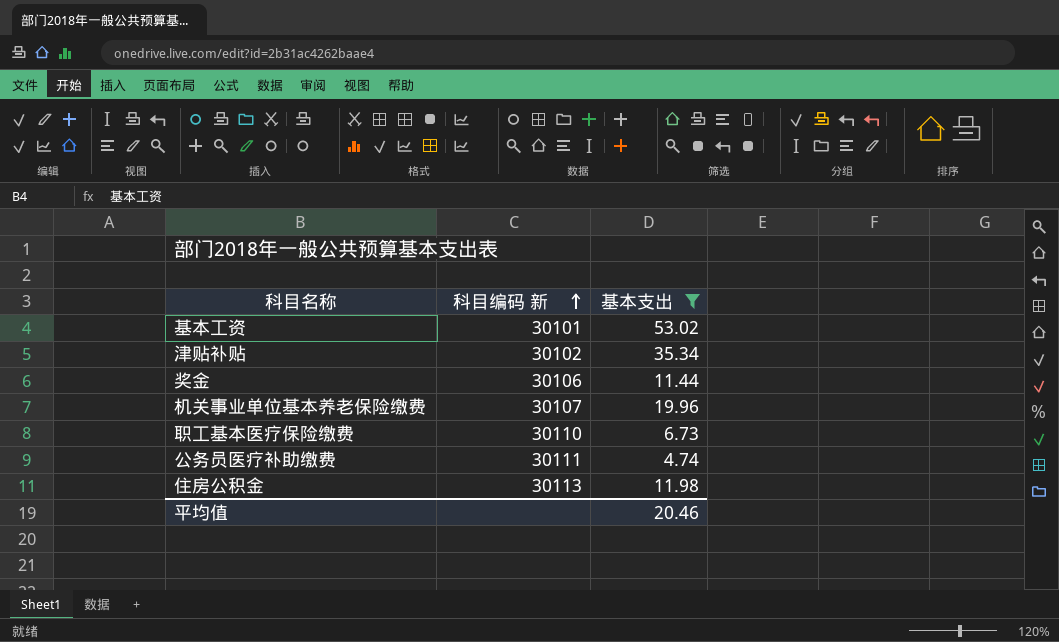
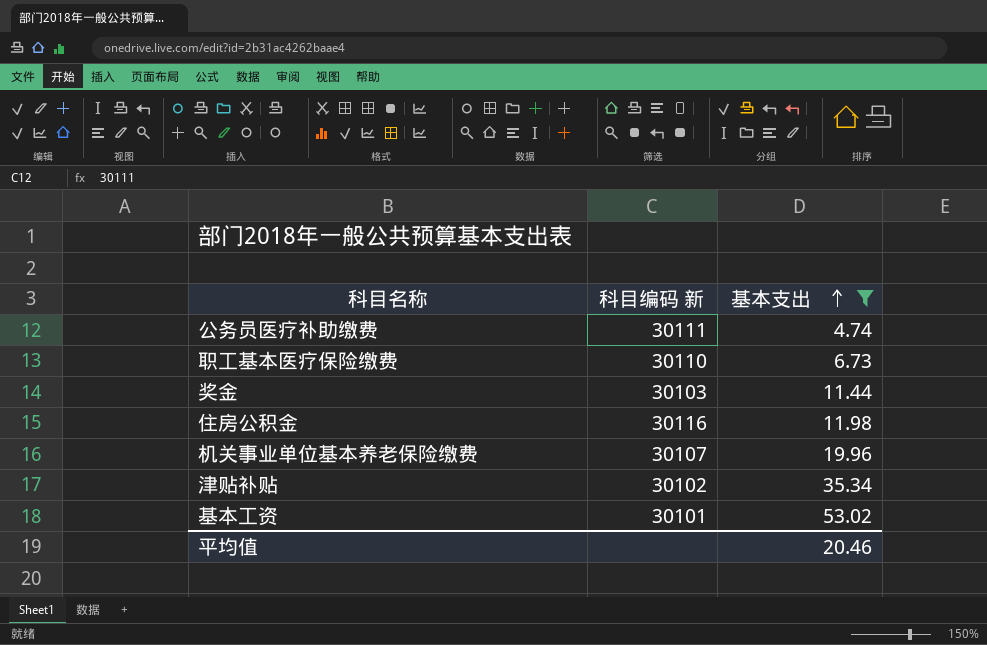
row order: 科目编码 新 ascending -> 基本支出 ascending
奖金 | 科目编码 新: 30106 -> 30103
住房公积金 | 科目编码 新: 30113 -> 30116

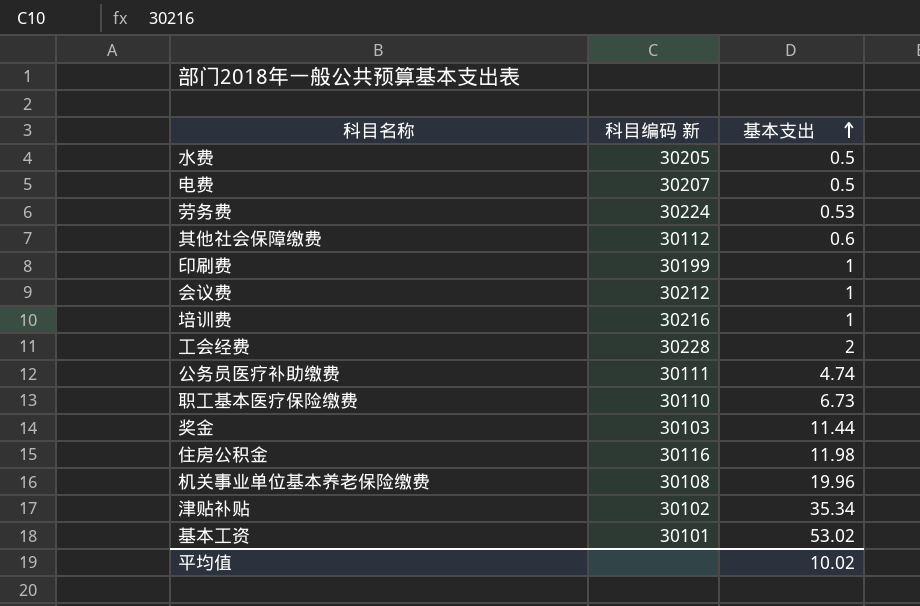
filter: 基本支出 >= 4.74 -> none
机关事业单位基本养老保险缴费 | 科目编码 新: 30107 -> 30108
平均值 | 基本支出: 20.46 -> 10.02

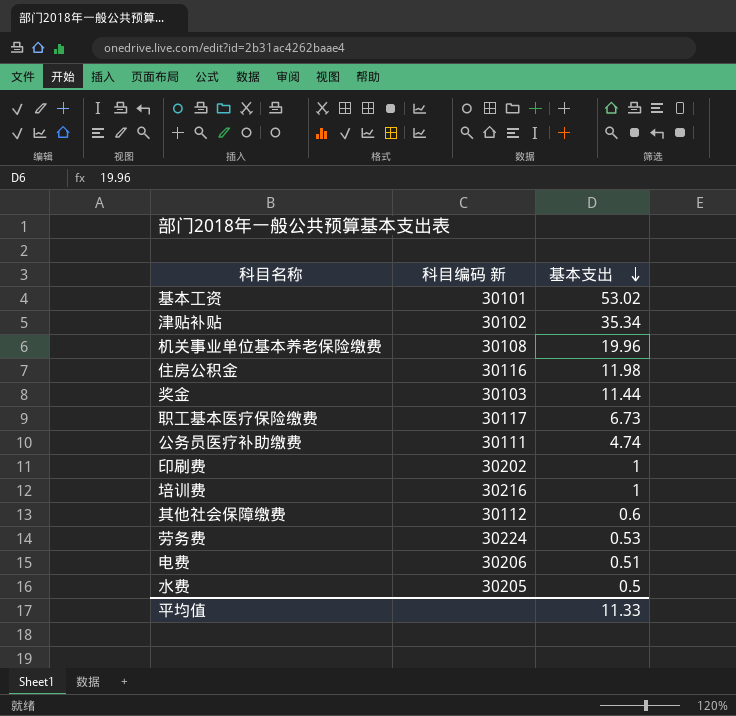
row order: 基本支出 ascending -> 基本支出 descending
row 会议费: 30212 | 1 -> none
row 工会经费: 30228 | 2 -> none
职工基本医疗保险缴费 | 科目编码 新: 30110 -> 30117
印刷费 | 科目编码 新: 30199 -> 30202
电费 | 科目编码 新: 30207 -> 30206
电费 | 基本支出: 0.5 -> 0.51
平均值 | 基本支出: 10.02 -> 11.33

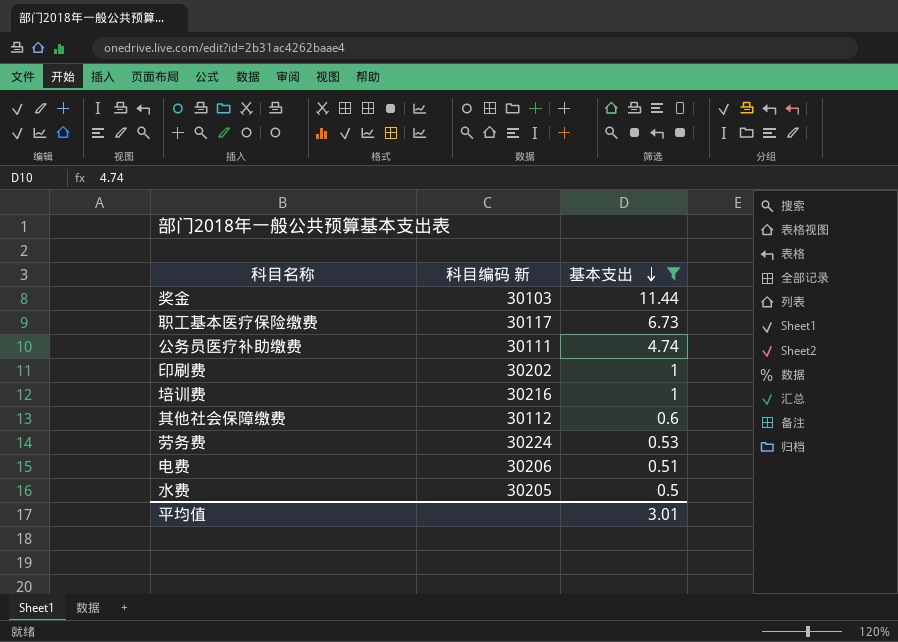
filter: none -> 基本支出 <= 11.44
平均值 | 基本支出: 11.33 -> 3.01

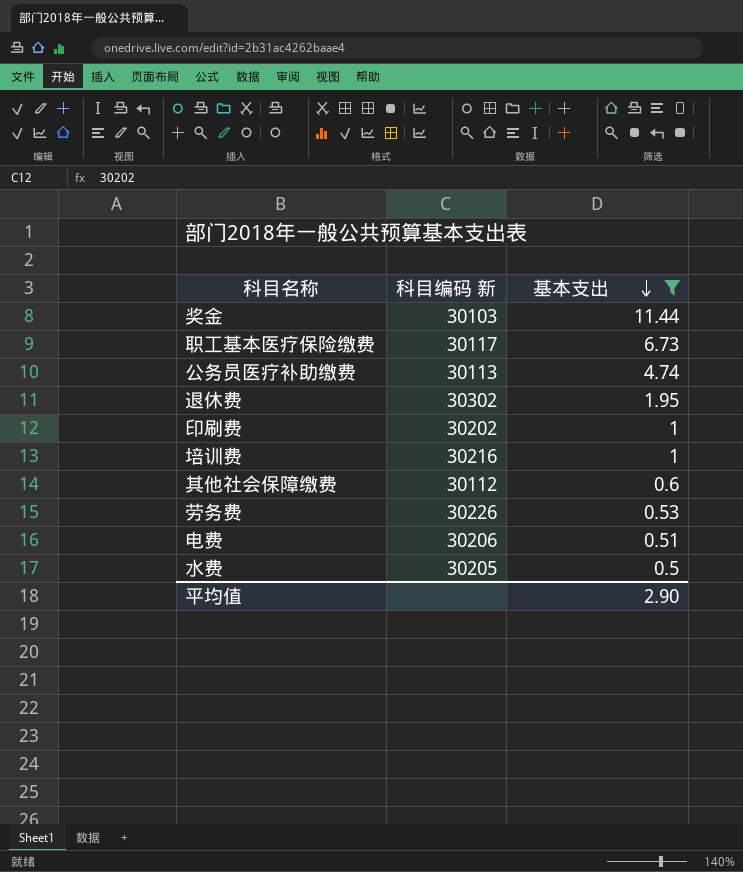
公务员医疗补助缴费 | 科目编码 新: 30111 -> 30113
row 退休费: none -> 30302 | 1.95
劳务费 | 科目编码 新: 30224 -> 30226
平均值 | 基本支出: 3.01 -> 2.90

